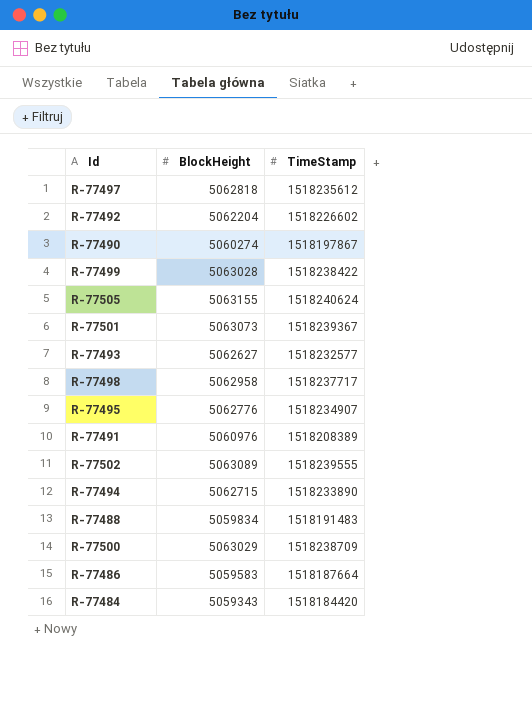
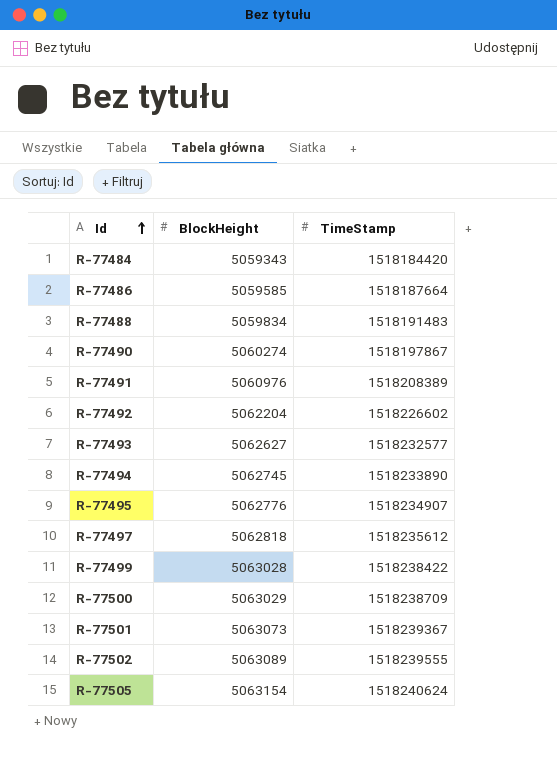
row order: none -> Id ascending
row R-77498: 5062958 | 1518237717 -> none
R-77486 | BlockHeight: 5059583 -> 5059585
R-77494 | BlockHeight: 5062715 -> 5062745
R-77505 | BlockHeight: 5063155 -> 5063154

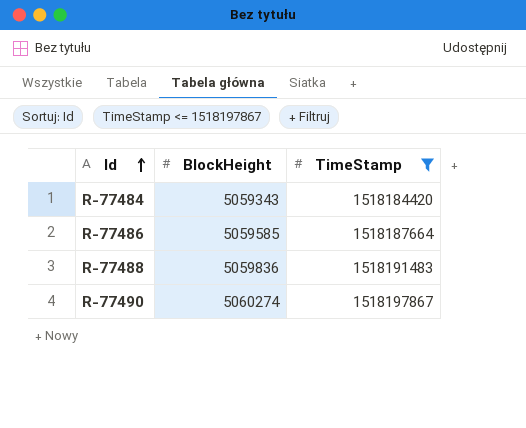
filter: none -> TimeStamp <= 1518197867
R-77488 | BlockHeight: 5059834 -> 5059836

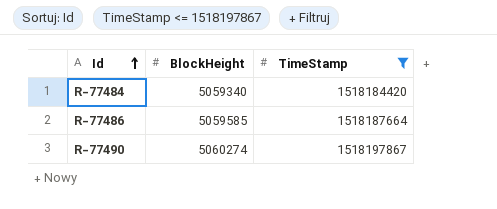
row R-77488: 5059836 | 1518191483 -> none
R-77484 | BlockHeight: 5059343 -> 5059340

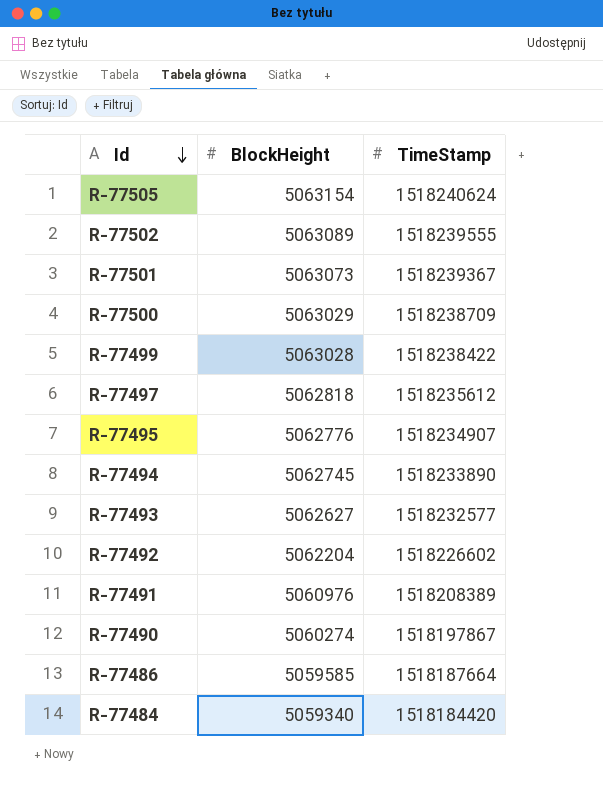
filter: TimeStamp <= 1518197867 -> none
row order: Id ascending -> Id descending

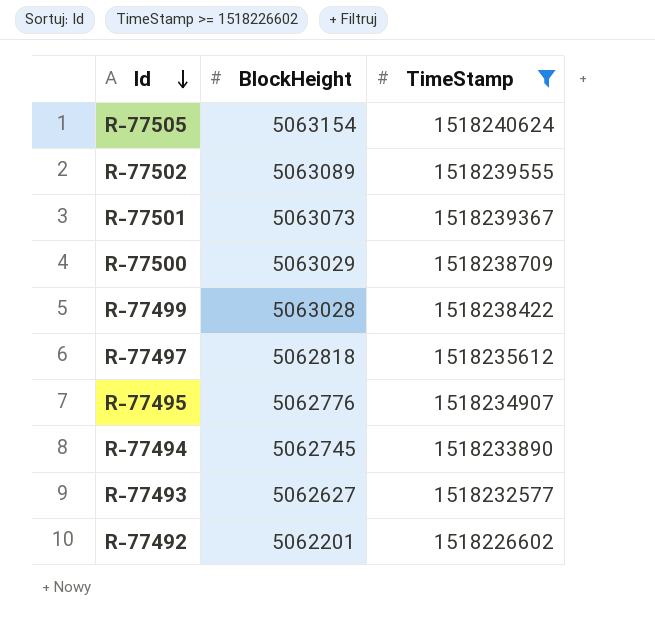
filter: none -> TimeStamp >= 1518226602
R-77492 | BlockHeight: 5062204 -> 5062201

